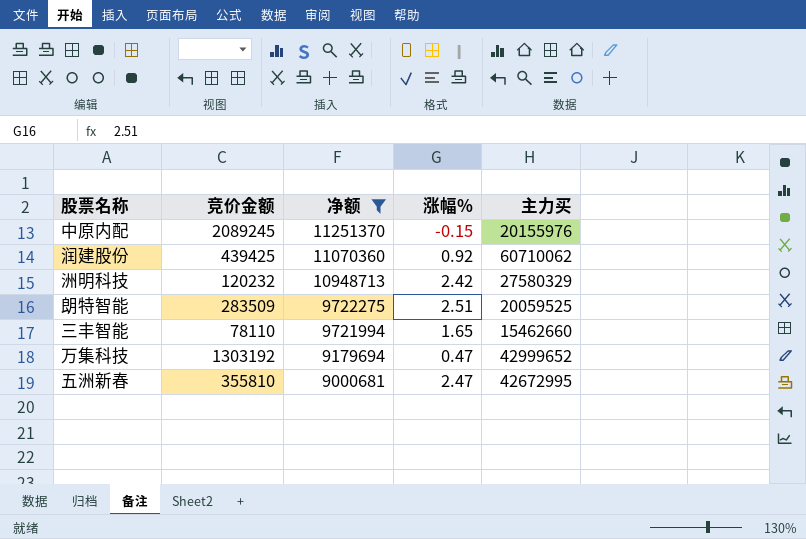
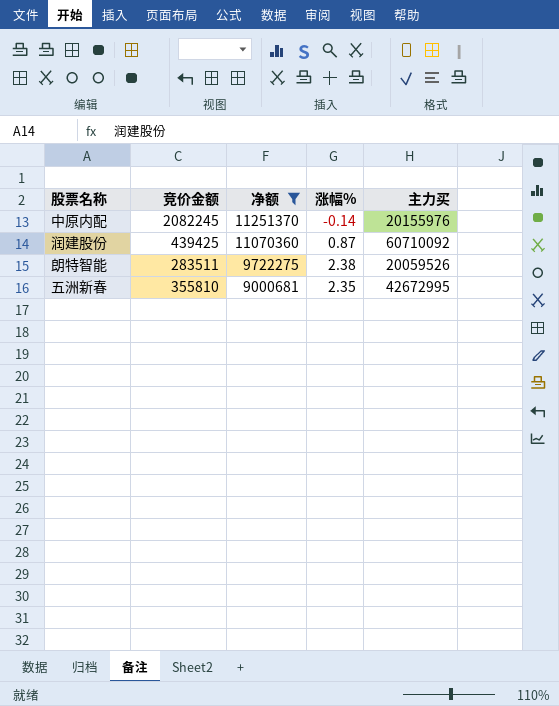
row 洲明科技: 120232 | 10948713 | 2.42 | 27580329 -> none
row 三丰智能: 78110 | 9721994 | 1.65 | 15462660 -> none
row 万集科技: 1303192 | 9179694 | 0.47 | 42999652 -> none
中原内配 | 竞价金额: 2089245 -> 2082245
中原内配 | 涨幅%: -0.15 -> -0.14
润建股份 | 涨幅%: 0.92 -> 0.87
润建股份 | 主力买: 60710062 -> 60710092
朗特智能 | 竞价金额: 283509 -> 283511
朗特智能 | 涨幅%: 2.51 -> 2.38
朗特智能 | 主力买: 20059525 -> 20059526
五洲新春 | 涨幅%: 2.47 -> 2.35

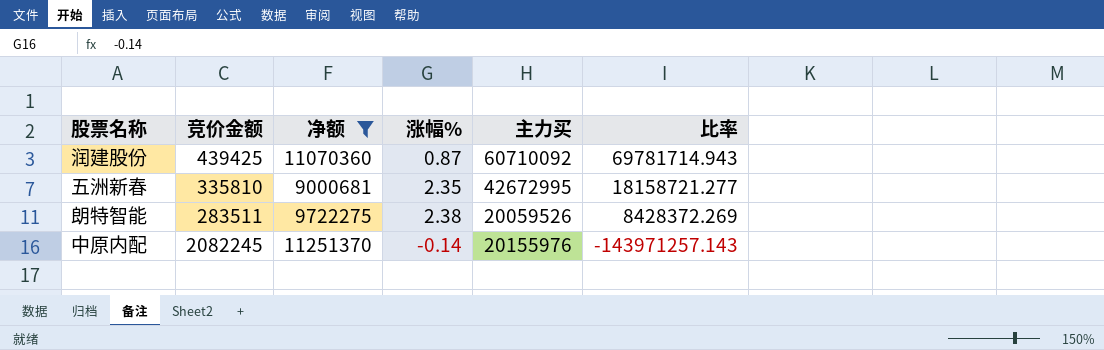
row order: 净额 descending -> 比率 descending
column 比率 | formula: none -> [主力买] / [涨幅%]
五洲新春 | 竞价金额: 355810 -> 335810

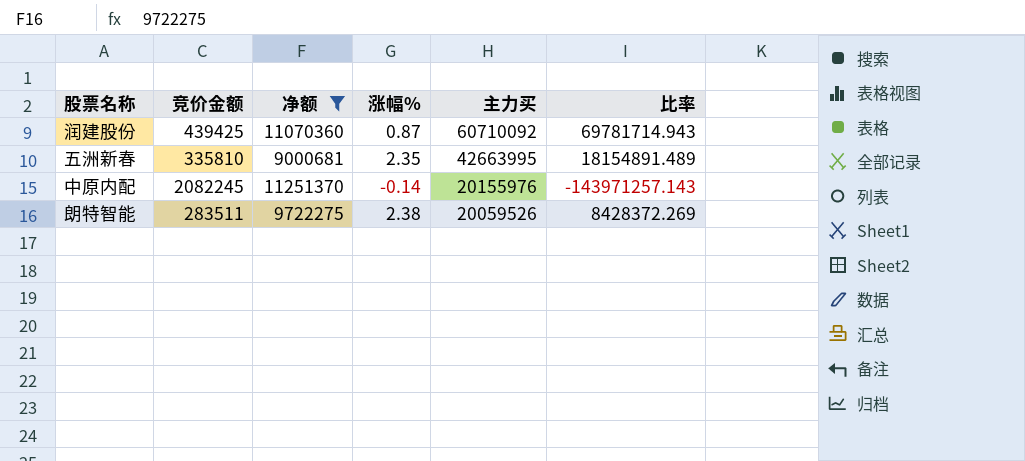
row order: 比率 descending -> 主力买 descending
五洲新春 | 主力买: 42672995 -> 42663995
五洲新春 | 比率: 18158721.277 -> 18154891.489

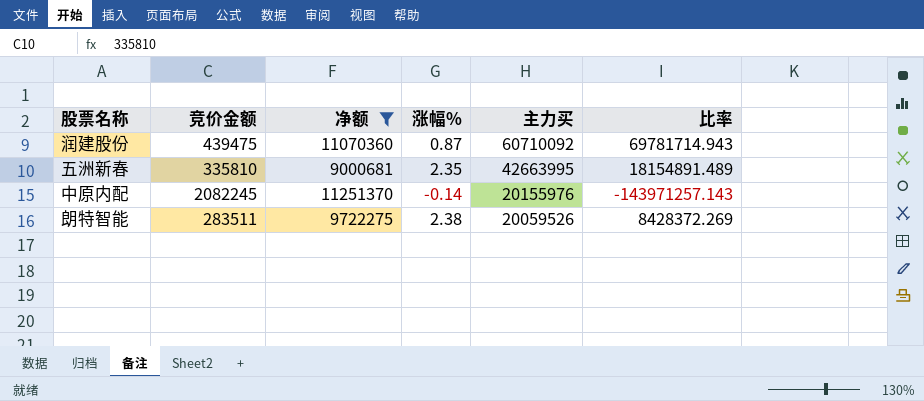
润建股份 | 竞价金额: 439425 -> 439475

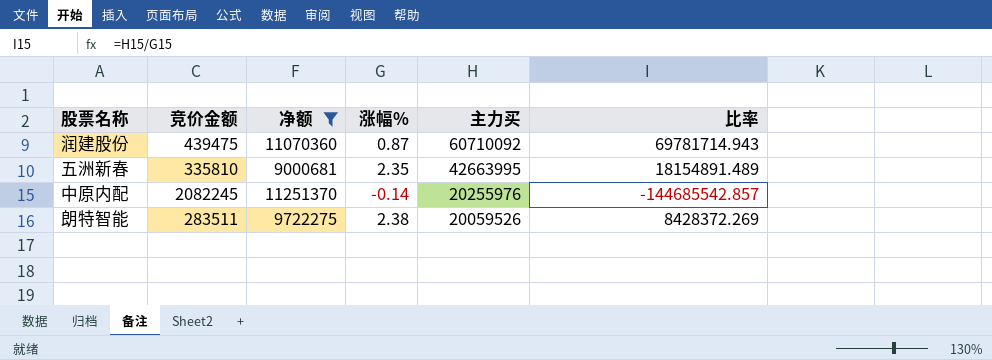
中原内配 | 主力买: 20155976 -> 20255976
中原内配 | 比率: -143971257.143 -> -144685542.857

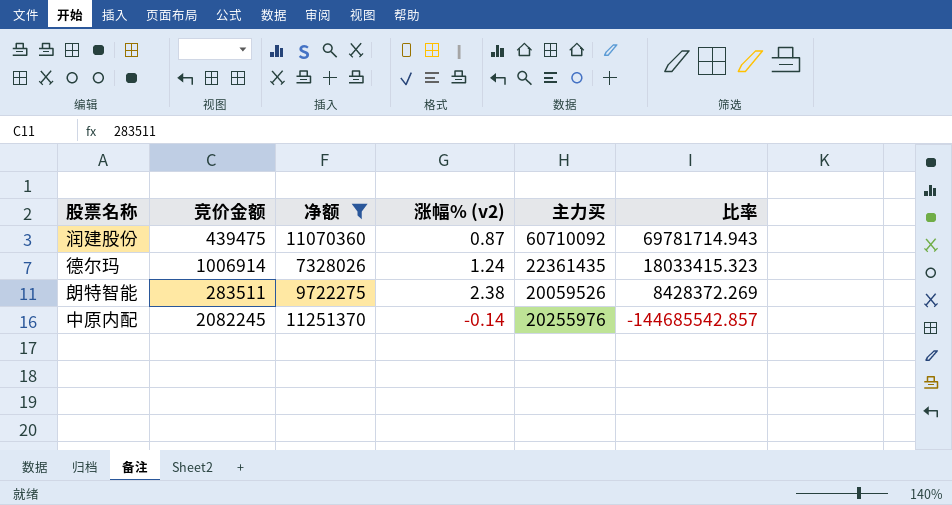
row order: 主力买 descending -> 比率 descending
column name: 涨幅% -> 涨幅% (v2)
row 五洲新春: 335810 | 9000681 | 2.35 | 42663995 | 18154891.489 -> none
row 德尔玛: none -> 1006914 | 7328026 | 1.24 | 22361435 | 18033415.323

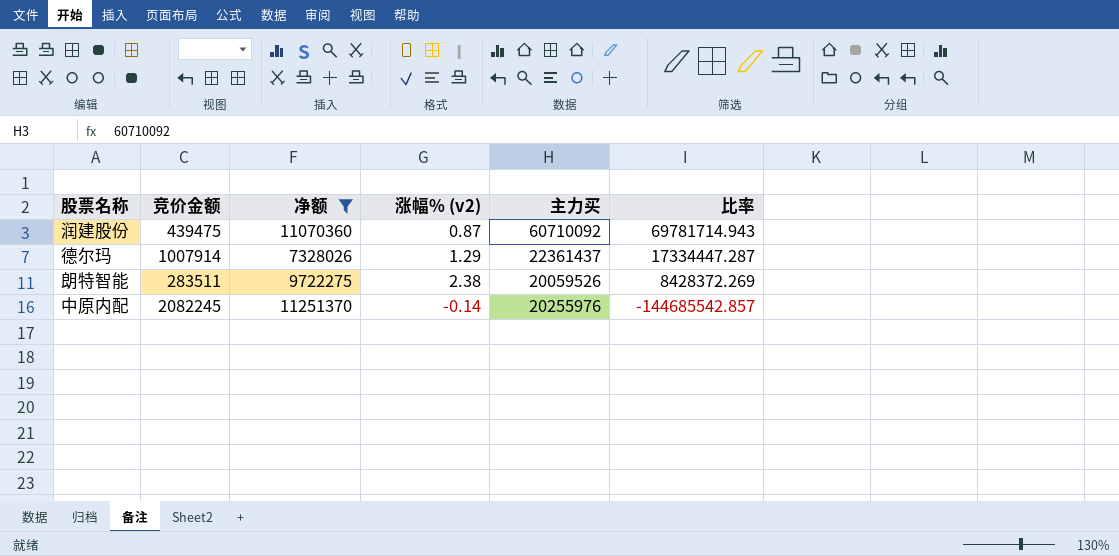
德尔玛 | 竞价金额: 1006914 -> 1007914
德尔玛 | 涨幅% (v2): 1.24 -> 1.29
德尔玛 | 主力买: 22361435 -> 22361437
德尔玛 | 比率: 18033415.323 -> 17334447.287

